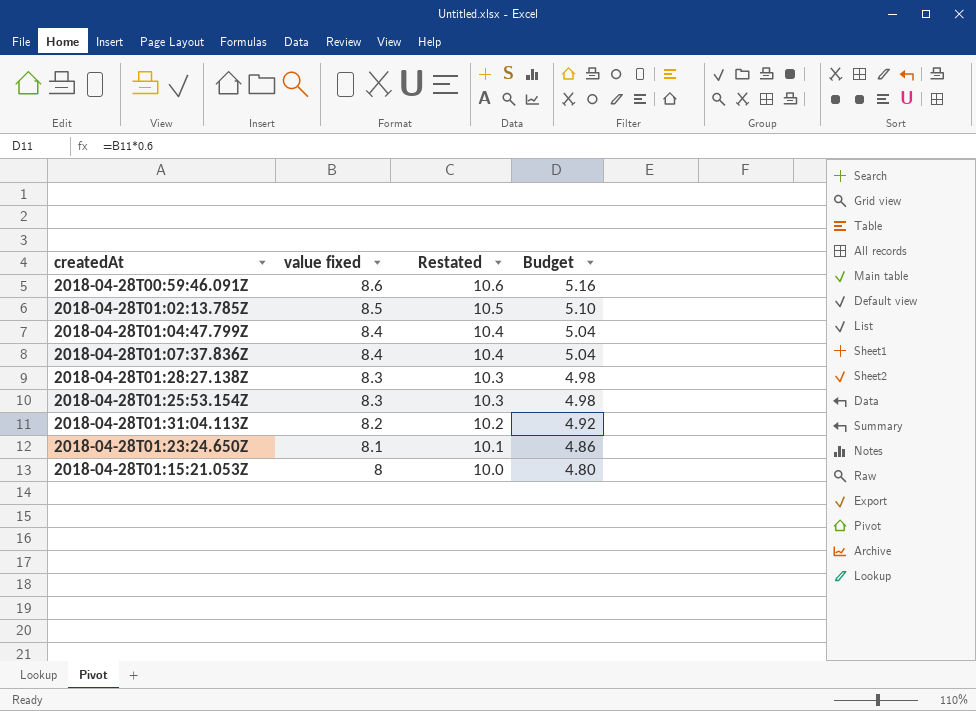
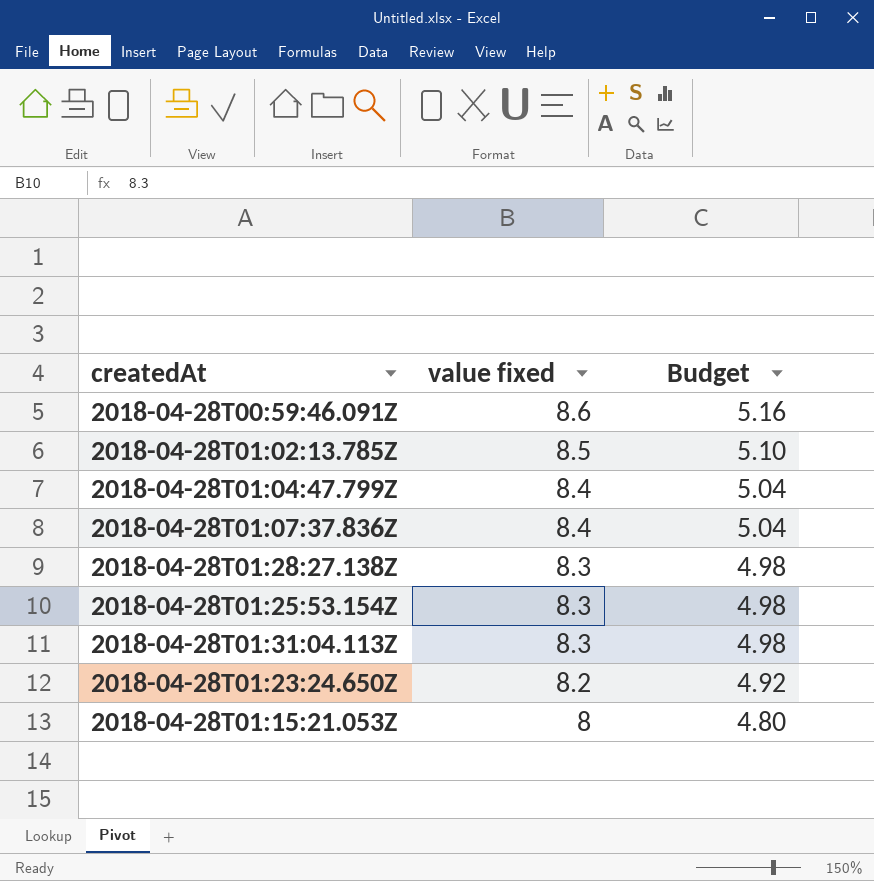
column Restated | formula: [value fixed] + 2 -> none
2018-04-28T01:31:04.113Z | value fixed: 8.2 -> 8.3
2018-04-28T01:31:04.113Z | Budget: 4.92 -> 4.98
2018-04-28T01:23:24.650Z | value fixed: 8.1 -> 8.2
2018-04-28T01:23:24.650Z | Budget: 4.86 -> 4.92

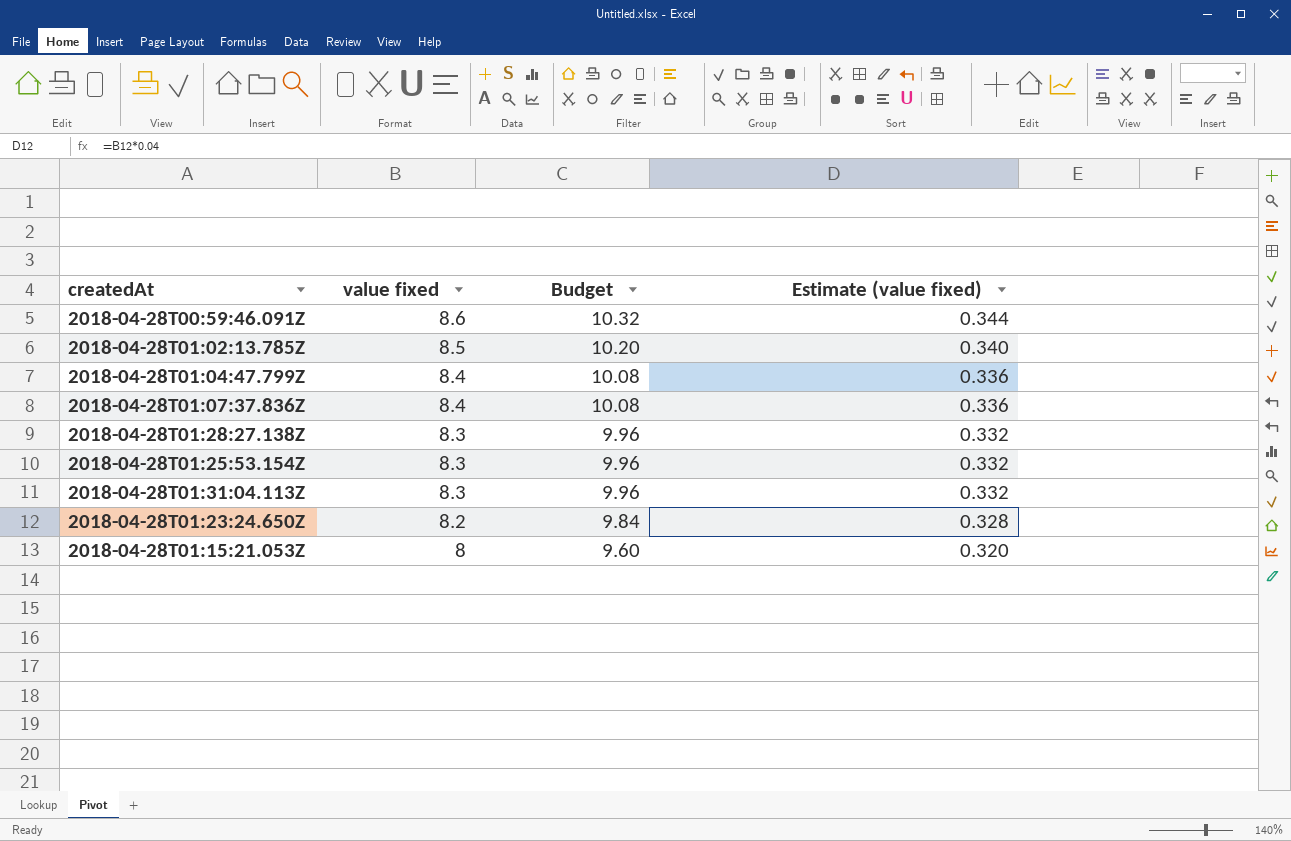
column Budget | formula: [value fixed] * 0.6 -> [value fixed] * 1.2
column Estimate (value fixed) | formula: none -> [value fixed] * 0.04

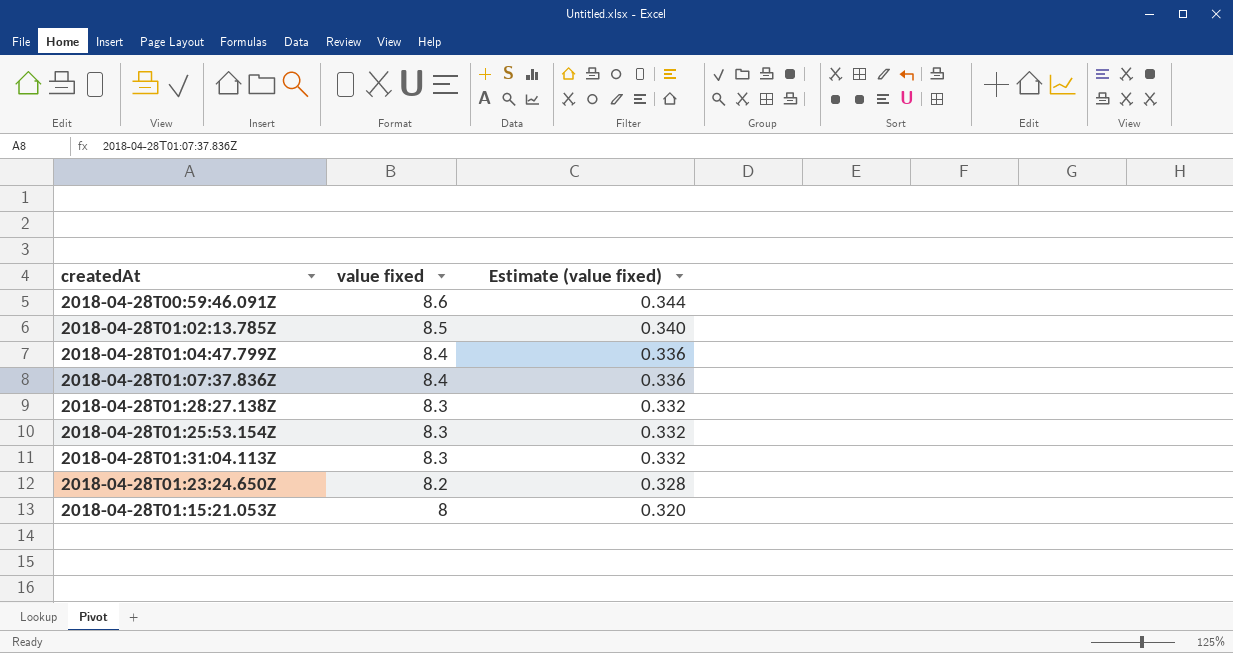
column Budget | formula: [value fixed] * 1.2 -> none

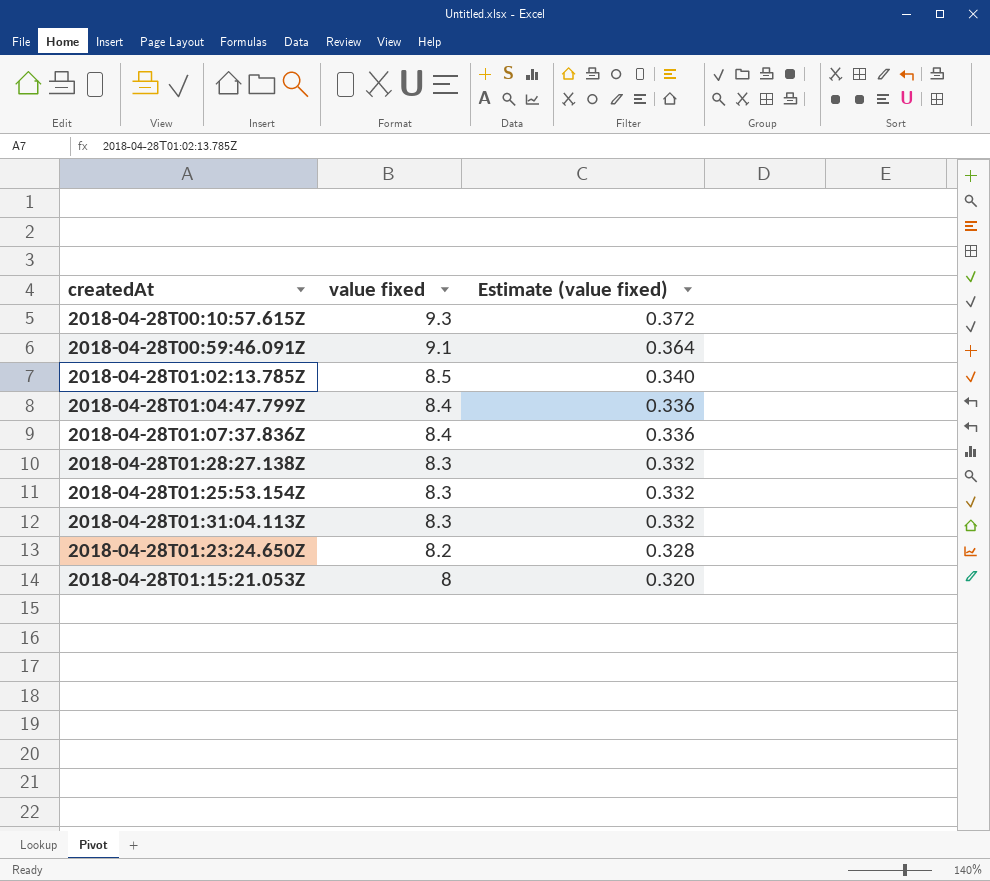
row 2018-04-28T00:10:57.615Z: none -> 9.3 | 0.372
2018-04-28T00:59:46.091Z | value fixed: 8.6 -> 9.1
2018-04-28T00:59:46.091Z | Estimate (value fixed): 0.344 -> 0.364

